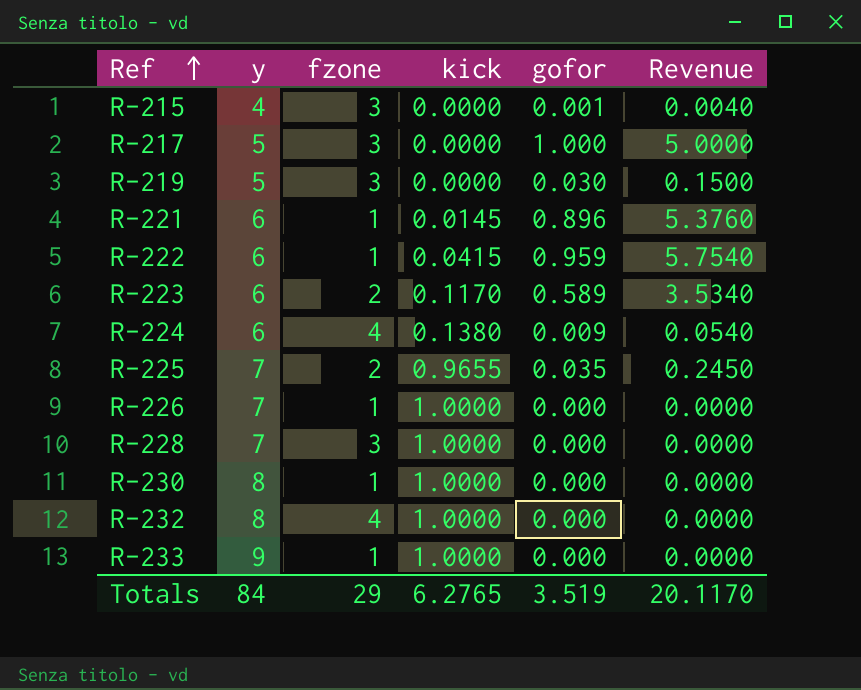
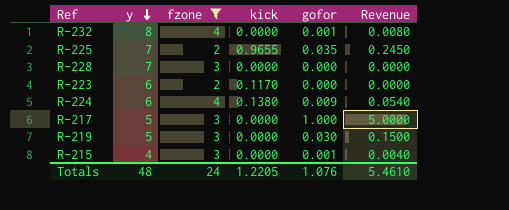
filter: none -> fzone != 1
row order: Ref ascending -> y descending
R-232 | kick: 1.0000 -> 0.0000
R-232 | gofor: 0.000 -> 0.001
R-232 | Revenue: 0.0000 -> 0.0080
R-228 | kick: 1.0000 -> 0.0000
R-223 | gofor: 0.589 -> 0.000
R-223 | Revenue: 3.5340 -> 0.0000
Totals | y: 84 -> 48
Totals | fzone: 29 -> 24
Totals | kick: 6.2765 -> 1.2205
Totals | gofor: 3.519 -> 1.076
Totals | Revenue: 20.1170 -> 5.4610

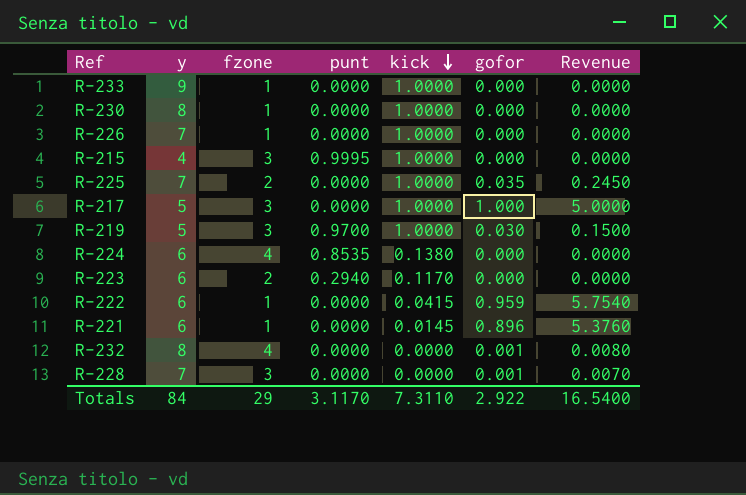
filter: fzone != 1 -> none
row order: y descending -> kick descending
column punt | position: none -> 4
R-215 | kick: 0.0000 -> 1.0000
R-215 | gofor: 0.001 -> 0.000
R-215 | Revenue: 0.0040 -> 0.0000
R-225 | kick: 0.9655 -> 1.0000
R-217 | kick: 0.0000 -> 1.0000
R-219 | kick: 0.0000 -> 1.0000
R-224 | gofor: 0.009 -> 0.000
R-224 | Revenue: 0.0540 -> 0.0000
R-228 | gofor: 0.000 -> 0.001
R-228 | Revenue: 0.0000 -> 0.0070
Totals | y: 48 -> 84
Totals | fzone: 24 -> 29
Totals | kick: 1.2205 -> 7.3110
Totals | gofor: 1.076 -> 2.922
Totals | Revenue: 5.4610 -> 16.5400

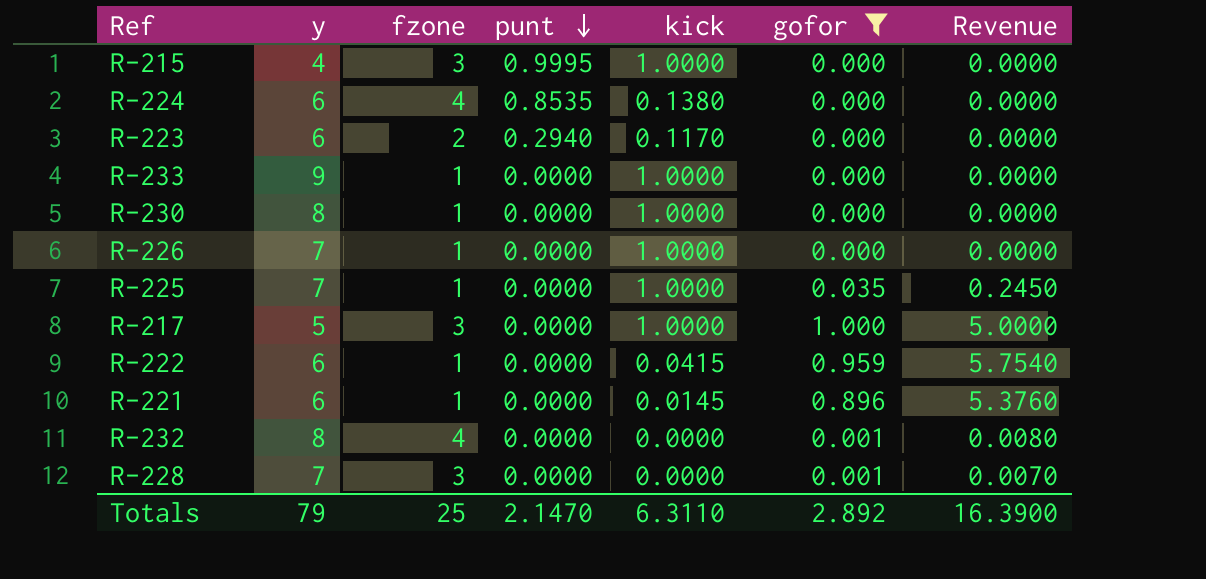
filter: none -> gofor != 0.030
row order: kick descending -> punt descending
R-225 | fzone: 2 -> 1
Totals | y: 84 -> 79
Totals | fzone: 29 -> 25
Totals | punt: 3.1170 -> 2.1470
Totals | kick: 7.3110 -> 6.3110
Totals | gofor: 2.922 -> 2.892
Totals | Revenue: 16.5400 -> 16.3900

